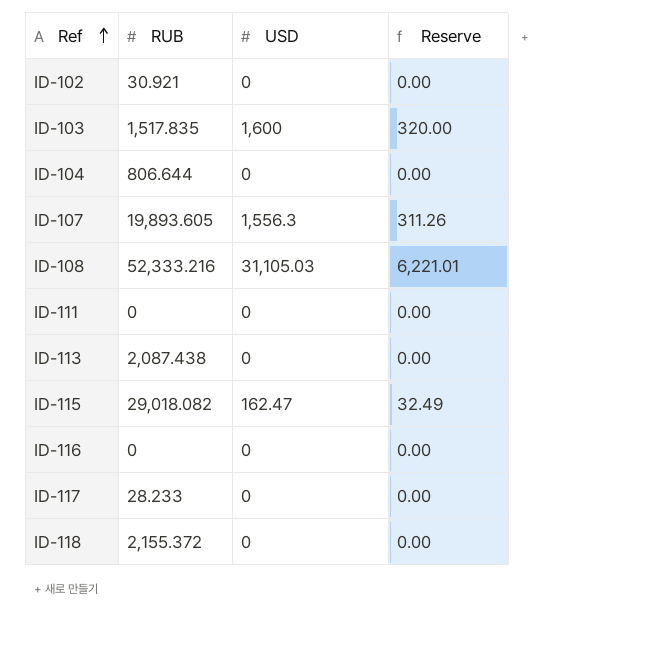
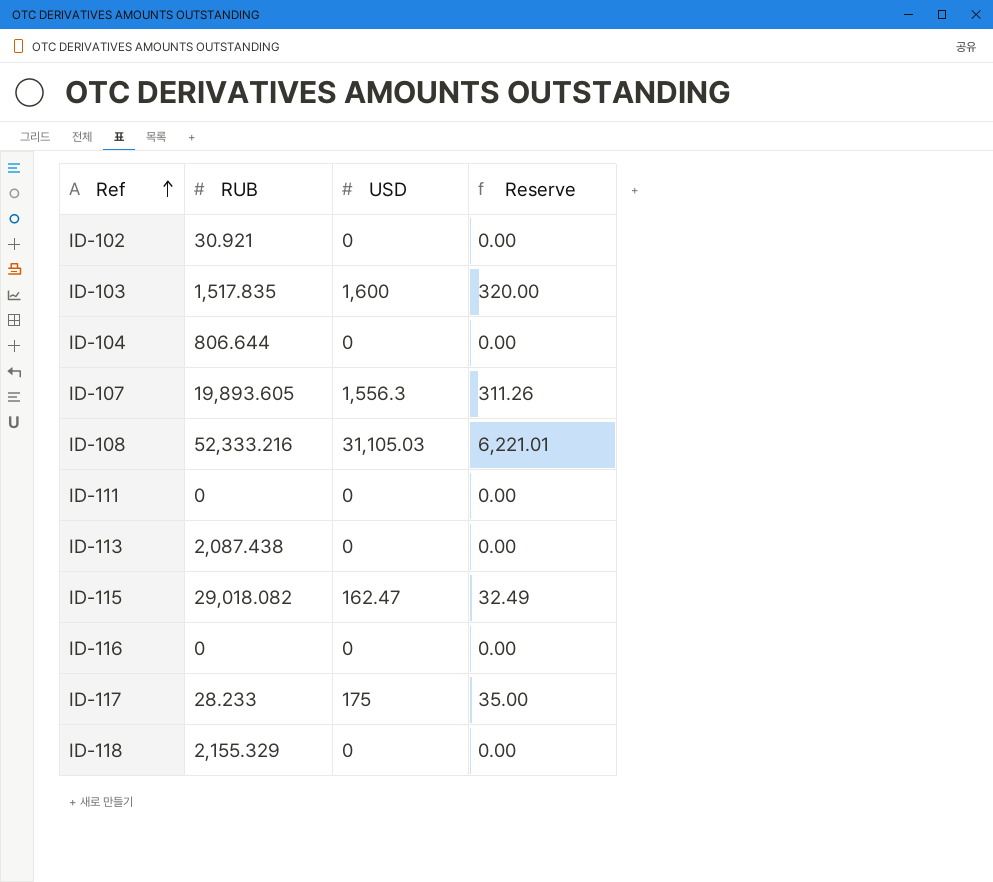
ID-117 | USD: 0 -> 175
ID-117 | Reserve: 0.00 -> 35.00
ID-118 | RUB: 2,155.372 -> 2,155.329

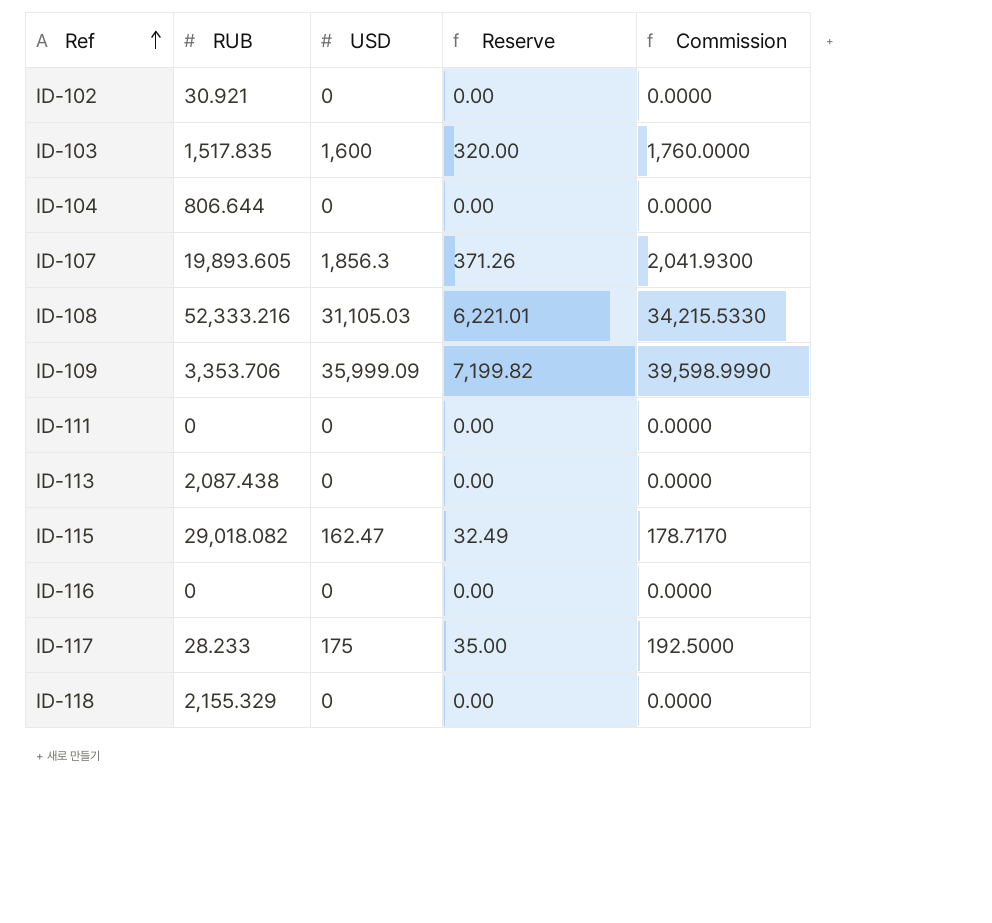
column Commission | formula: none -> [USD] * 1.1
ID-107 | USD: 1,556.3 -> 1,856.3
ID-107 | Reserve: 311.26 -> 371.26
row ID-109: none -> 3,353.706 | 35,999.09 | 7,199.82 | 39,598.9990

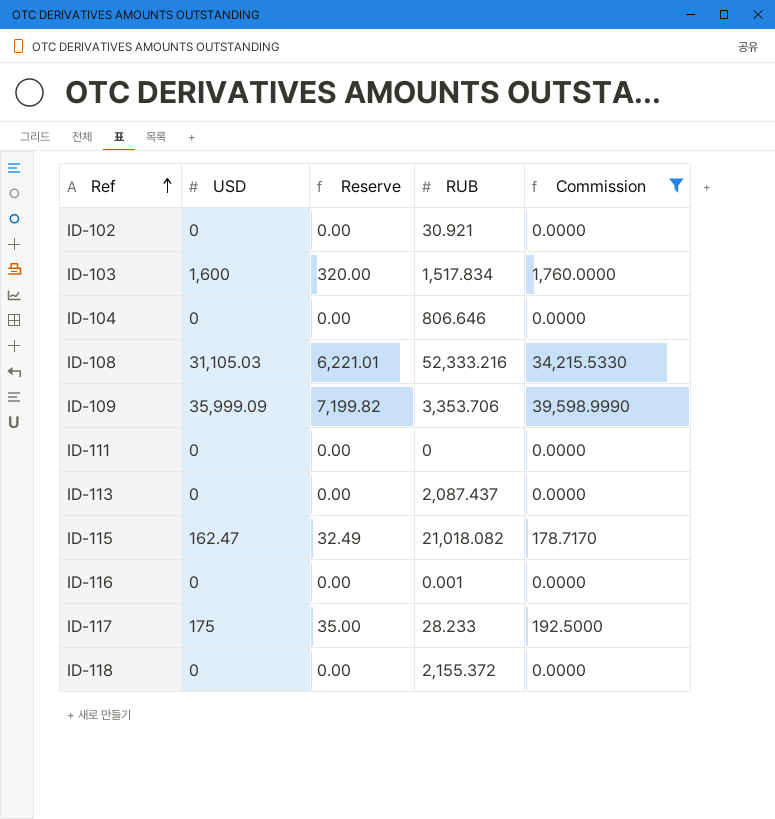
filter: none -> Commission != 2,041.9300
column RUB | position: 2 -> 4
ID-103 | RUB: 1,517.835 -> 1,517.834
ID-104 | RUB: 806.644 -> 806.646
ID-113 | RUB: 2,087.438 -> 2,087.437
ID-115 | RUB: 29,018.082 -> 21,018.082
ID-116 | RUB: 0 -> 0.001
ID-118 | RUB: 2,155.329 -> 2,155.372

